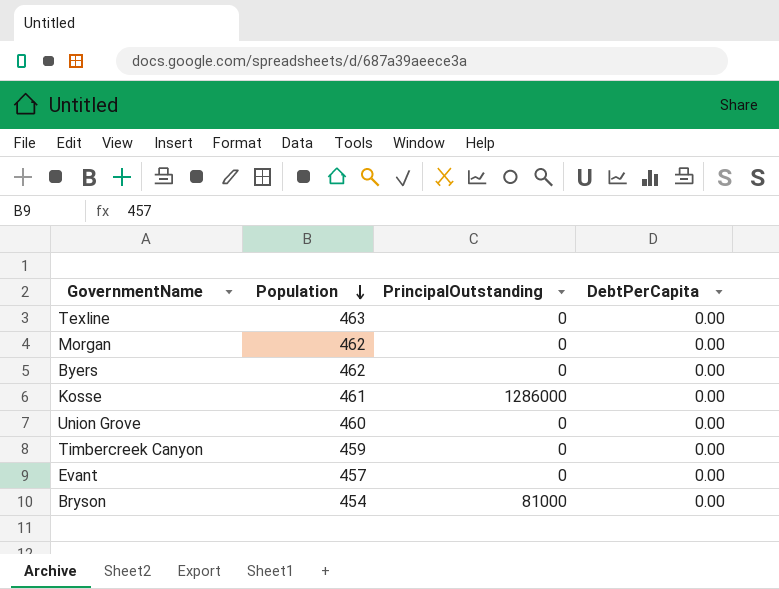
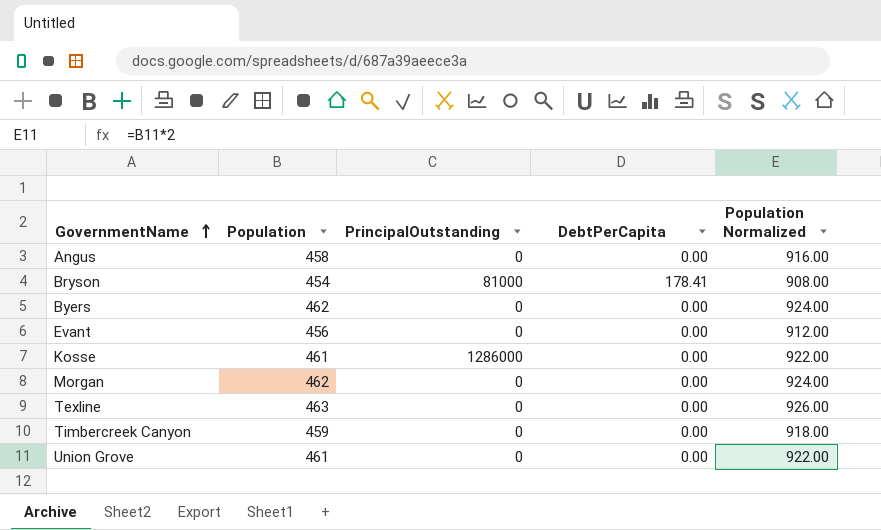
row order: Population descending -> GovernmentName ascending
column Population Normalized | formula: none -> [Population] * 2
row Angus: none -> 458 | 0 | 0.00 | 916.00
Bryson | DebtPerCapita: 0.00 -> 178.41
Evant | Population: 457 -> 456
Union Grove | Population: 460 -> 461

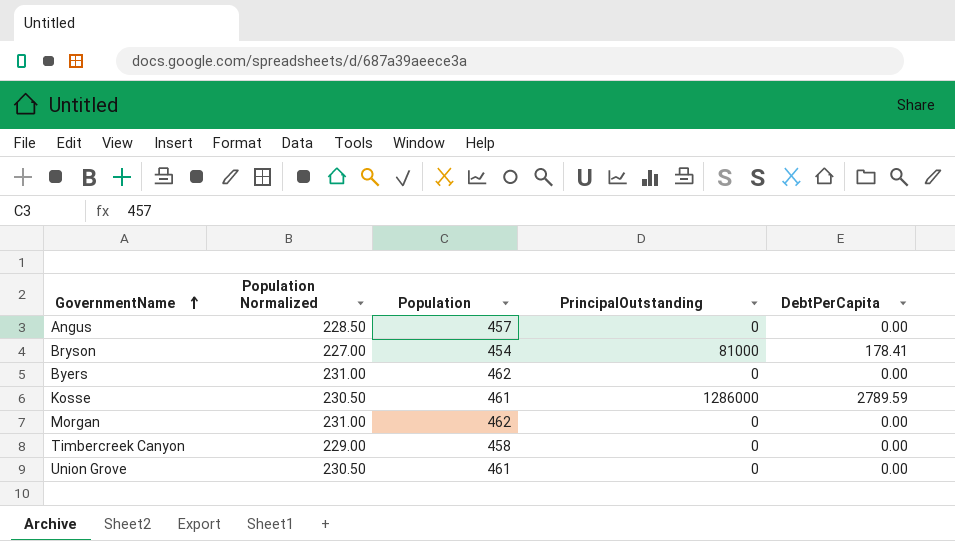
column Population Normalized | formula: [Population] * 2 -> [Population] * 0.5
column Population Normalized | position: 5 -> 2
row Evant: 456 | 0 | 0.00 | 912.00 -> none
row Texline: 463 | 0 | 0.00 | 926.00 -> none
Angus | Population: 458 -> 457
Kosse | DebtPerCapita: 0.00 -> 2789.59
Timbercreek Canyon | Population: 459 -> 458

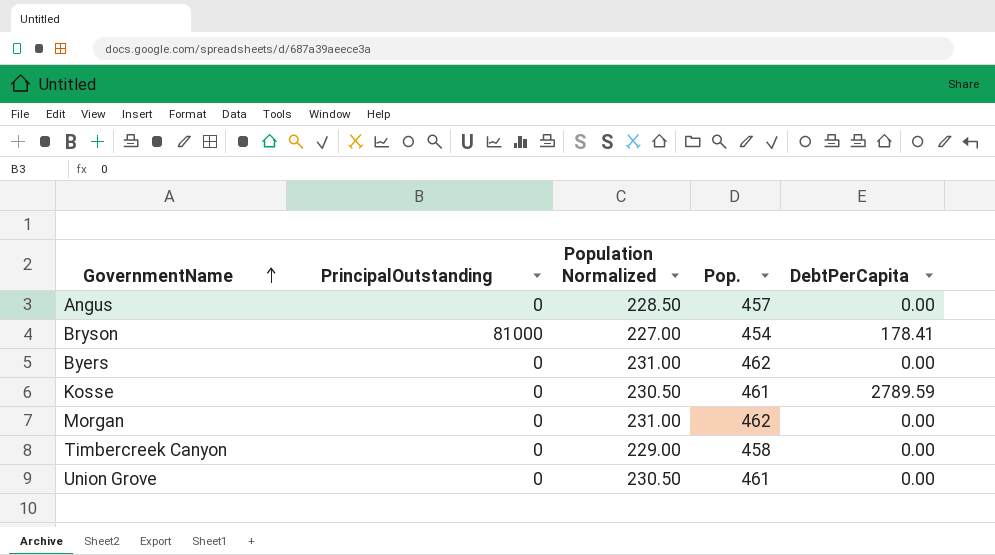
column PrincipalOutstanding | position: 4 -> 2
column name: Population -> Pop.
Kosse | PrincipalOutstanding: 1286000 -> 0

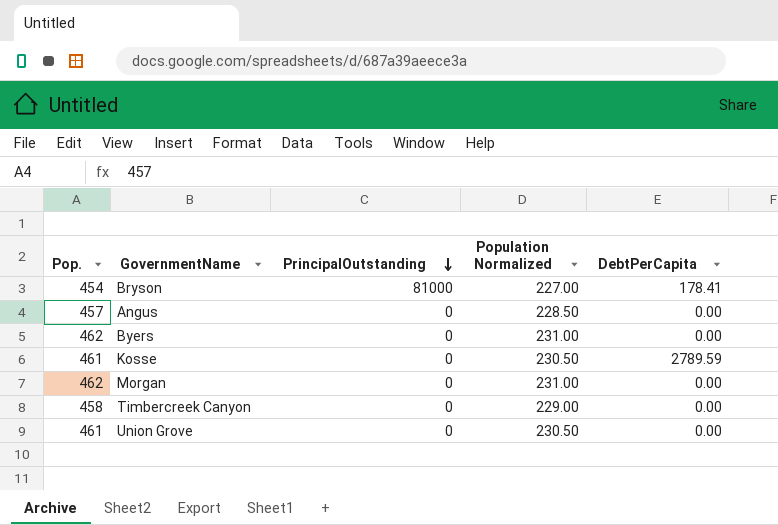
row order: GovernmentName ascending -> PrincipalOutstanding descending
column Pop. | position: 4 -> 1

